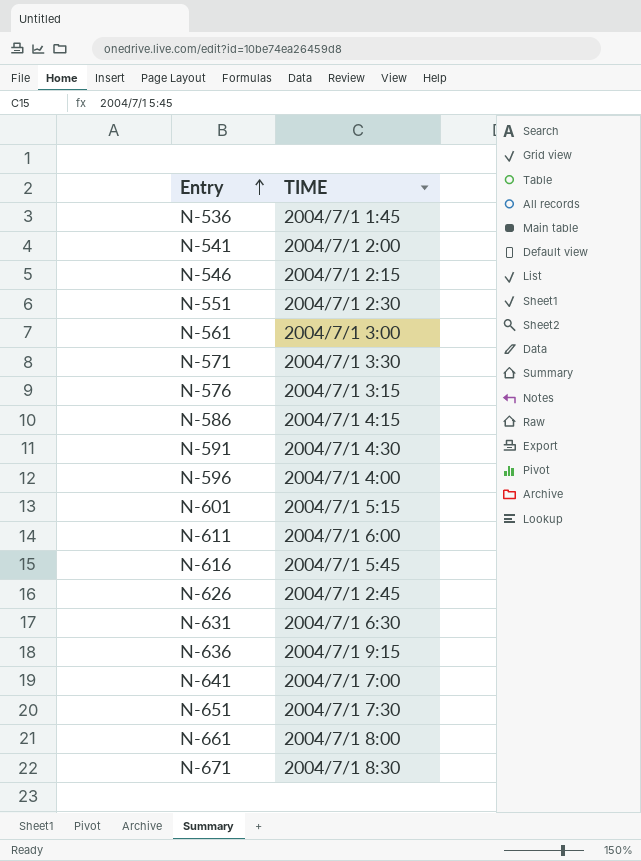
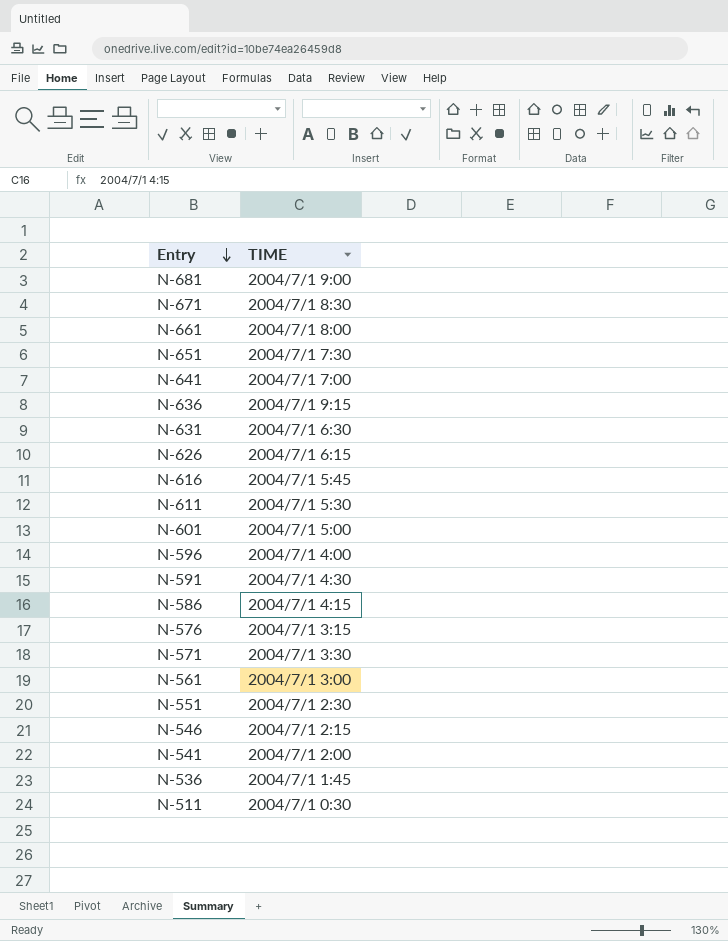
row order: Entry ascending -> Entry descending
row N-681: none -> 2004/7/1 9:00
N-626 | TIME: 2004/7/1 2:45 -> 2004/7/1 6:15
N-611 | TIME: 2004/7/1 6:00 -> 2004/7/1 5:30
N-601 | TIME: 2004/7/1 5:15 -> 2004/7/1 5:00
row N-511: none -> 2004/7/1 0:30

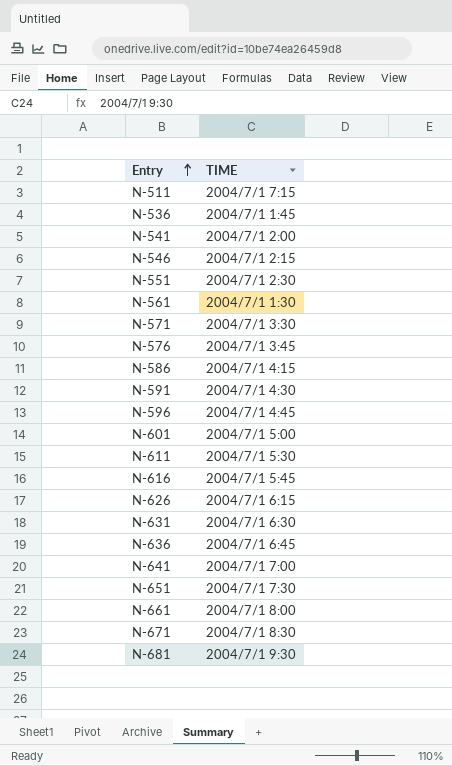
row order: Entry descending -> Entry ascending
N-511 | TIME: 2004/7/1 0:30 -> 2004/7/1 7:15
N-561 | TIME: 2004/7/1 3:00 -> 2004/7/1 1:30
N-576 | TIME: 2004/7/1 3:15 -> 2004/7/1 3:45
N-596 | TIME: 2004/7/1 4:00 -> 2004/7/1 4:45
N-636 | TIME: 2004/7/1 9:15 -> 2004/7/1 6:45
N-681 | TIME: 2004/7/1 9:00 -> 2004/7/1 9:30

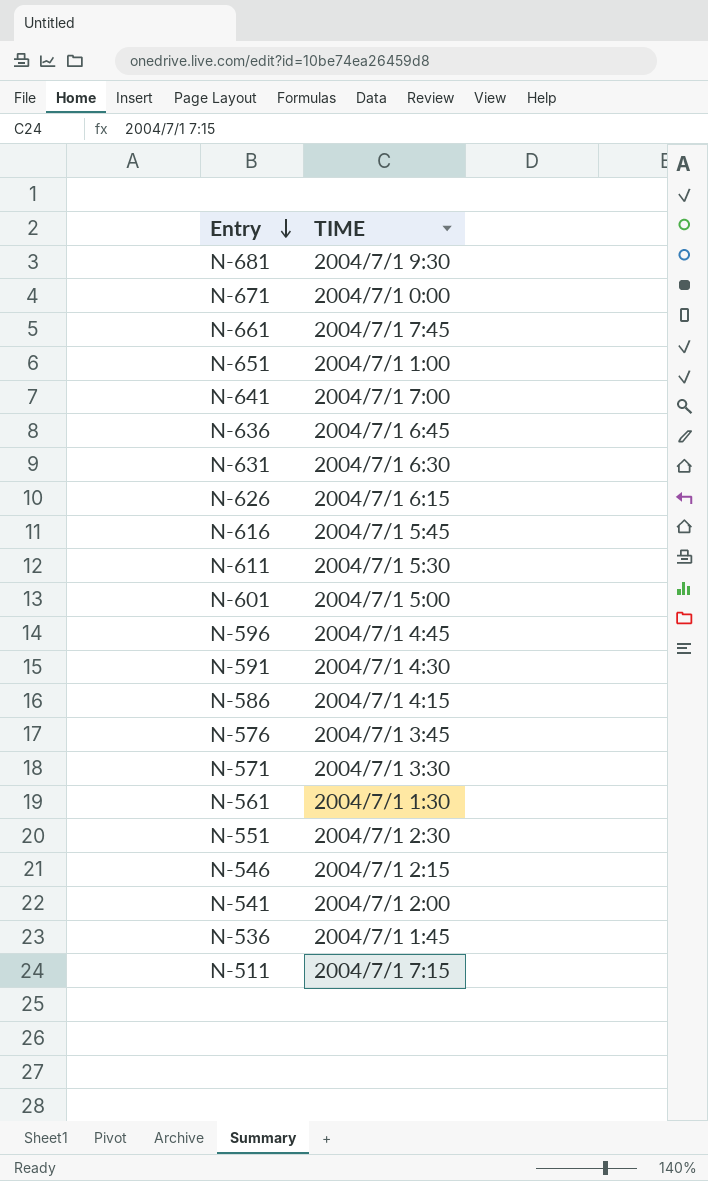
row order: Entry ascending -> Entry descending
N-671 | TIME: 2004/7/1 8:30 -> 2004/7/1 0:00
N-661 | TIME: 2004/7/1 8:00 -> 2004/7/1 7:45
N-651 | TIME: 2004/7/1 7:30 -> 2004/7/1 1:00

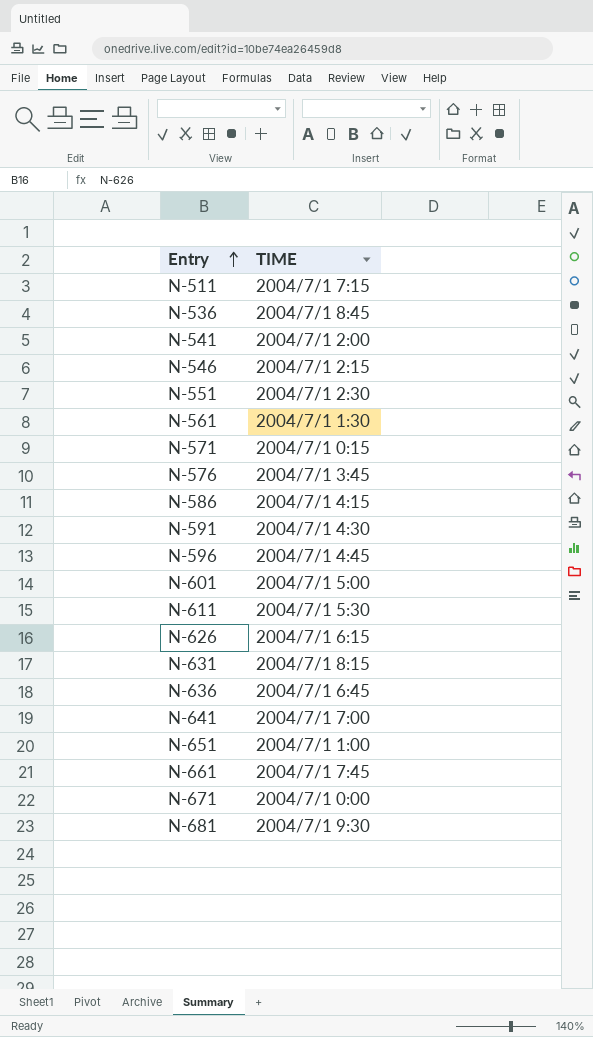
row order: Entry descending -> Entry ascending
row N-616: 2004/7/1 5:45 -> none
N-536 | TIME: 2004/7/1 1:45 -> 2004/7/1 8:45
N-571 | TIME: 2004/7/1 3:30 -> 2004/7/1 0:15
N-631 | TIME: 2004/7/1 6:30 -> 2004/7/1 8:15

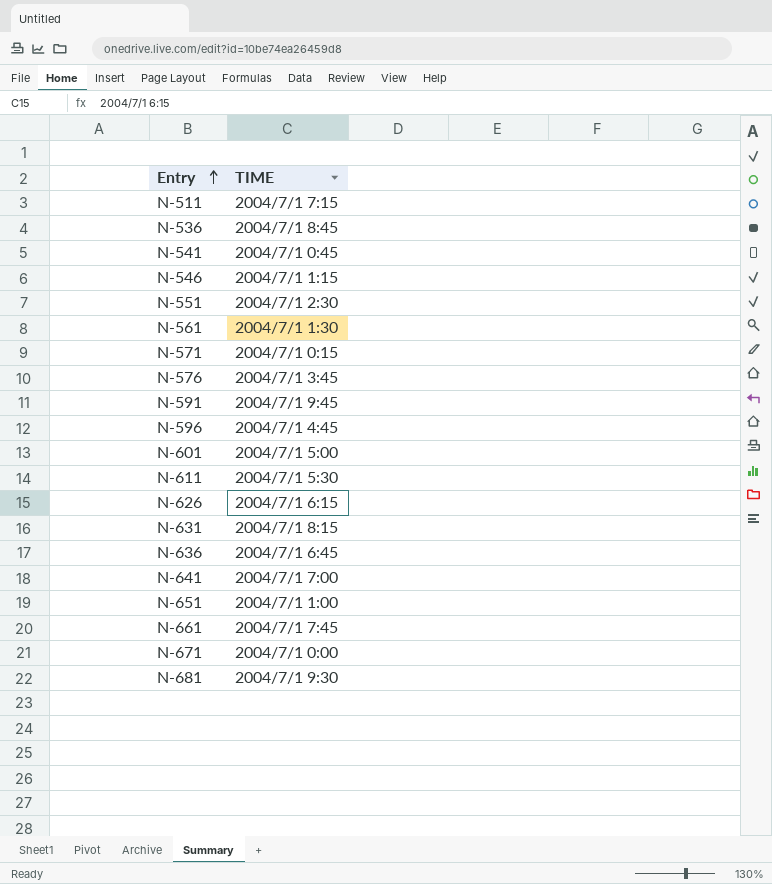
row N-586: 2004/7/1 4:15 -> none
N-541 | TIME: 2004/7/1 2:00 -> 2004/7/1 0:45
N-546 | TIME: 2004/7/1 2:15 -> 2004/7/1 1:15
N-591 | TIME: 2004/7/1 4:30 -> 2004/7/1 9:45

